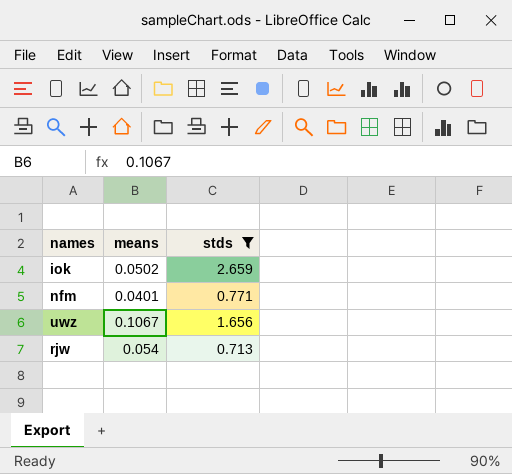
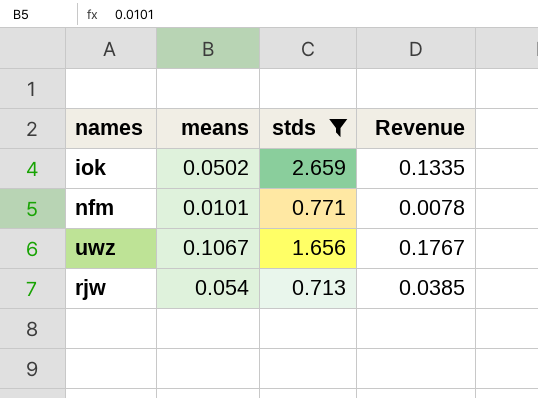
column Revenue | formula: none -> [means] * [stds]
nfm | means: 0.0401 -> 0.0101

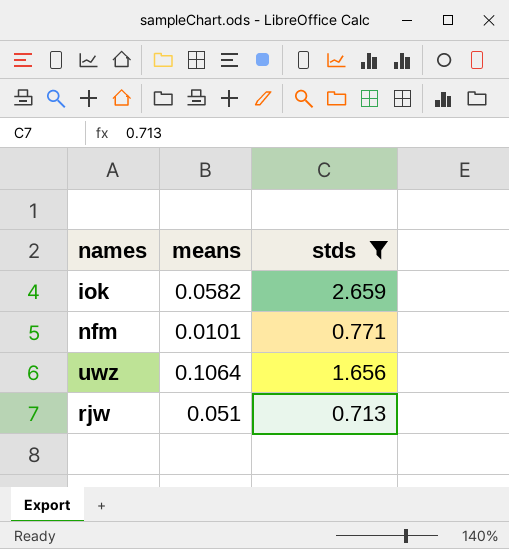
column Revenue | formula: [means] * [stds] -> none
iok | means: 0.0502 -> 0.0582
uwz | means: 0.1067 -> 0.1064
rjw | means: 0.054 -> 0.051

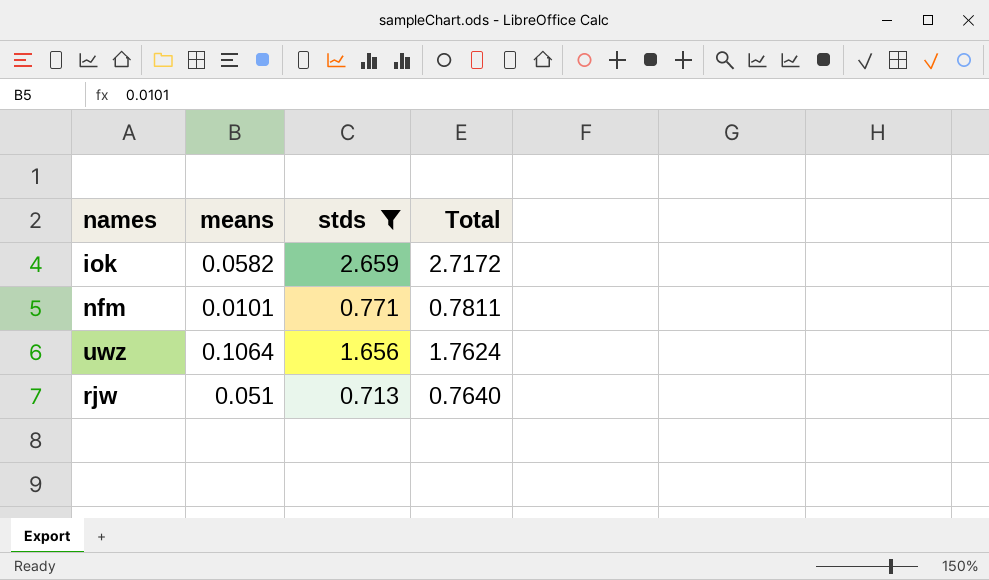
column Total | formula: none -> [means] + [stds]

